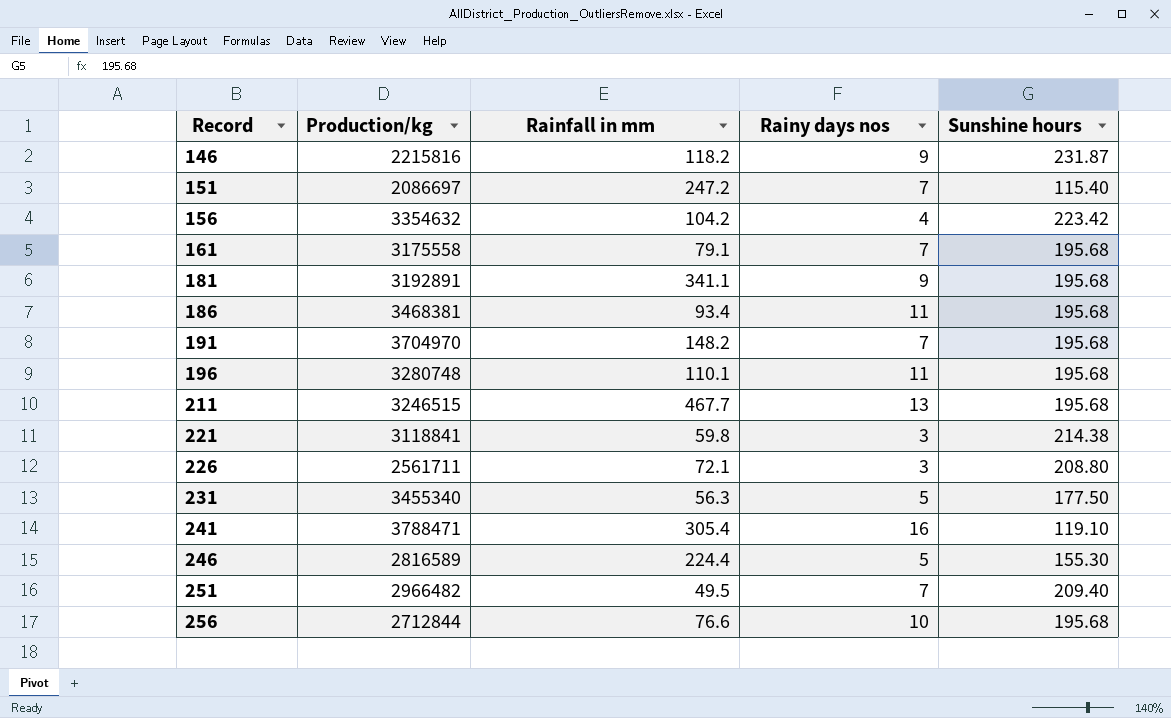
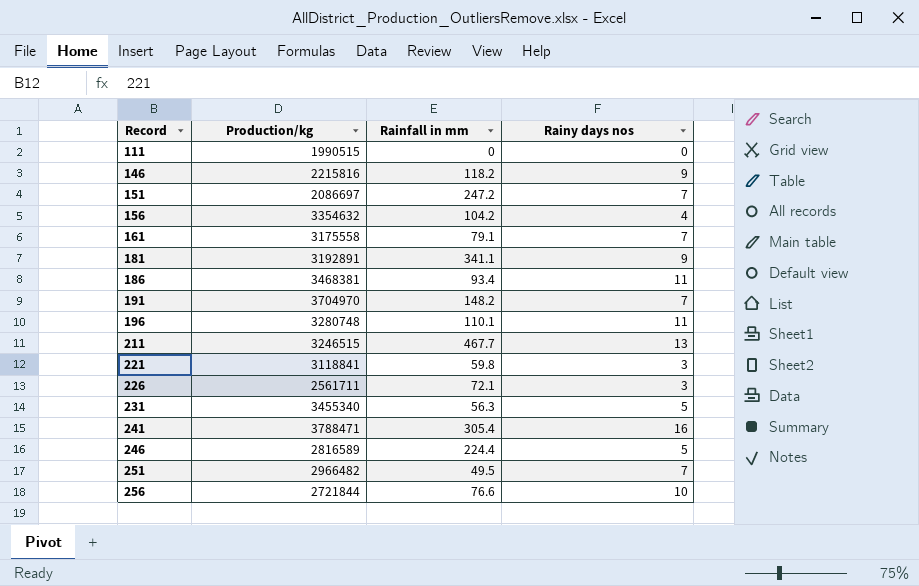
column Sunshine hours | position: 5 -> none
row 111: none -> 1990515 | 0 | 0
256 | Production/kg: 2712844 -> 2721844

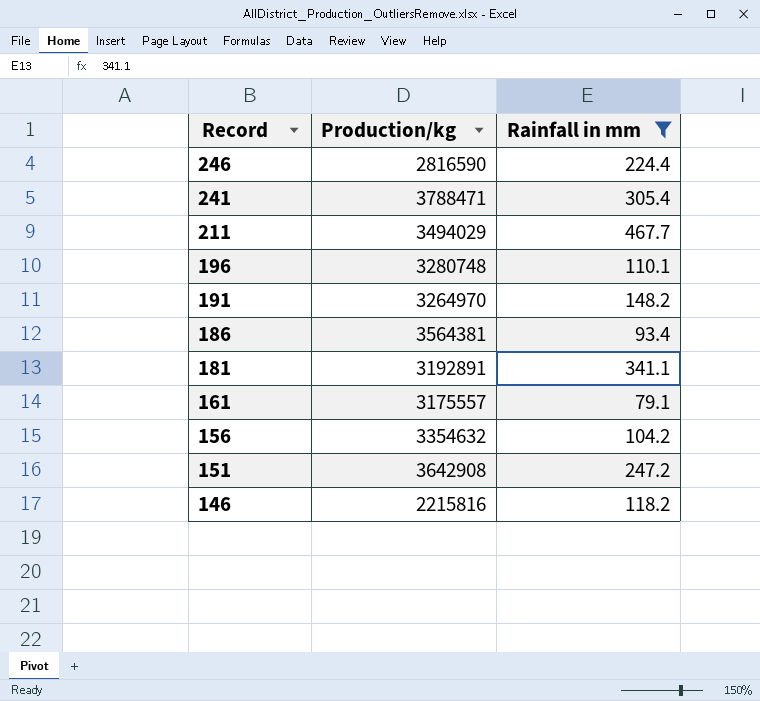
filter: none -> Rainfall in mm >= 79.1
row order: Record ascending -> Record descending
column Rainy days nos | position: 4 -> none
246 | Production/kg: 2816589 -> 2816590
211 | Production/kg: 3246515 -> 3494029
191 | Production/kg: 3704970 -> 3264970
186 | Production/kg: 3468381 -> 3564381
161 | Production/kg: 3175558 -> 3175557
151 | Production/kg: 2086697 -> 3642908

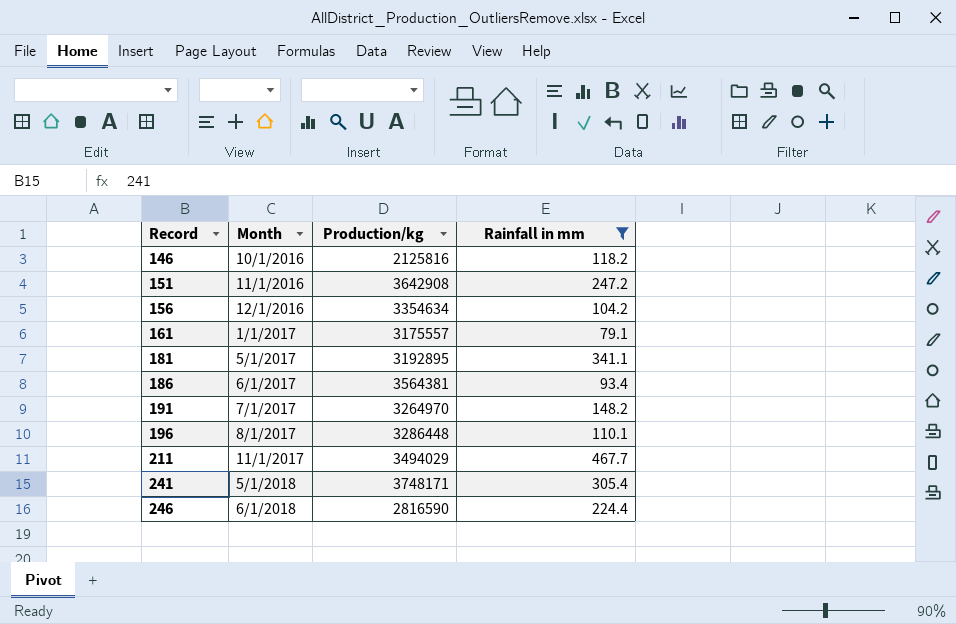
row order: Record descending -> Record ascending
column Month | position: none -> 2
146 | Production/kg: 2215816 -> 2125816
156 | Production/kg: 3354632 -> 3354634
181 | Production/kg: 3192891 -> 3192895
196 | Production/kg: 3280748 -> 3286448
241 | Production/kg: 3788471 -> 3748171

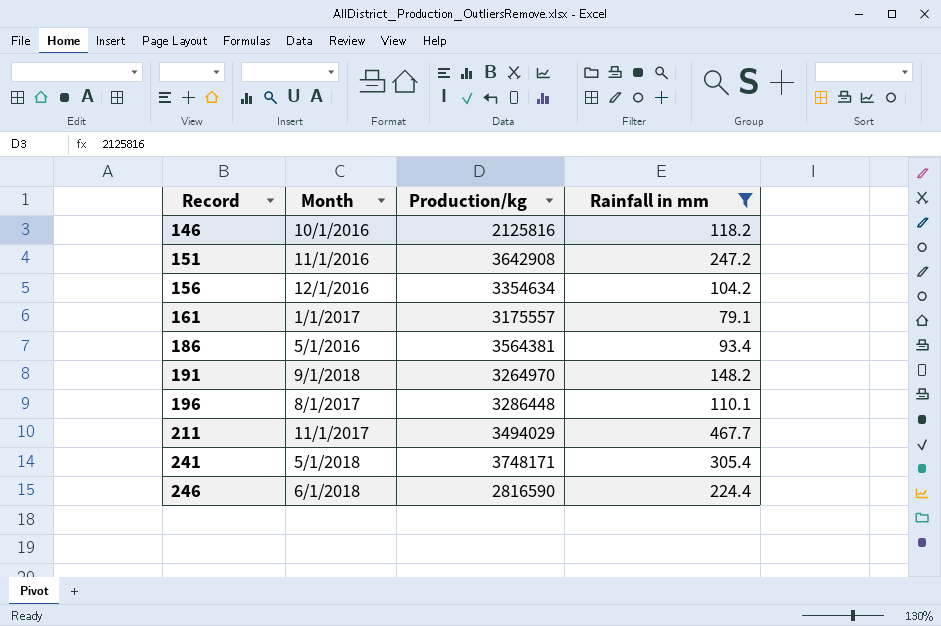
row 181: 5/1/2017 | 3192895 | 341.1 -> none
186 | Month: 6/1/2017 -> 5/1/2016
191 | Month: 7/1/2017 -> 9/1/2018

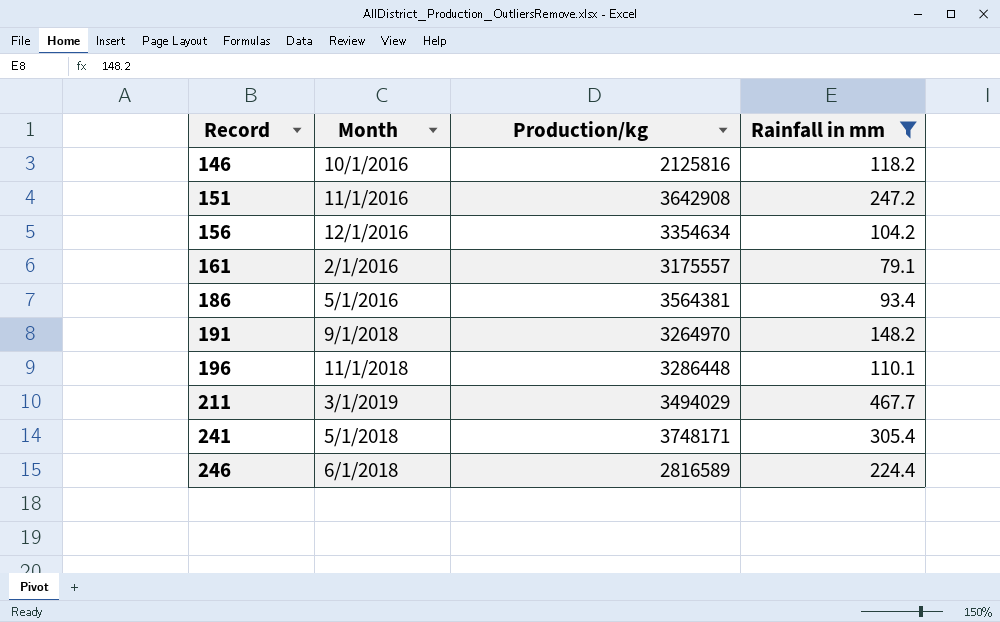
161 | Month: 1/1/2017 -> 2/1/2016
196 | Month: 8/1/2017 -> 11/1/2018
211 | Month: 11/1/2017 -> 3/1/2019
246 | Production/kg: 2816590 -> 2816589

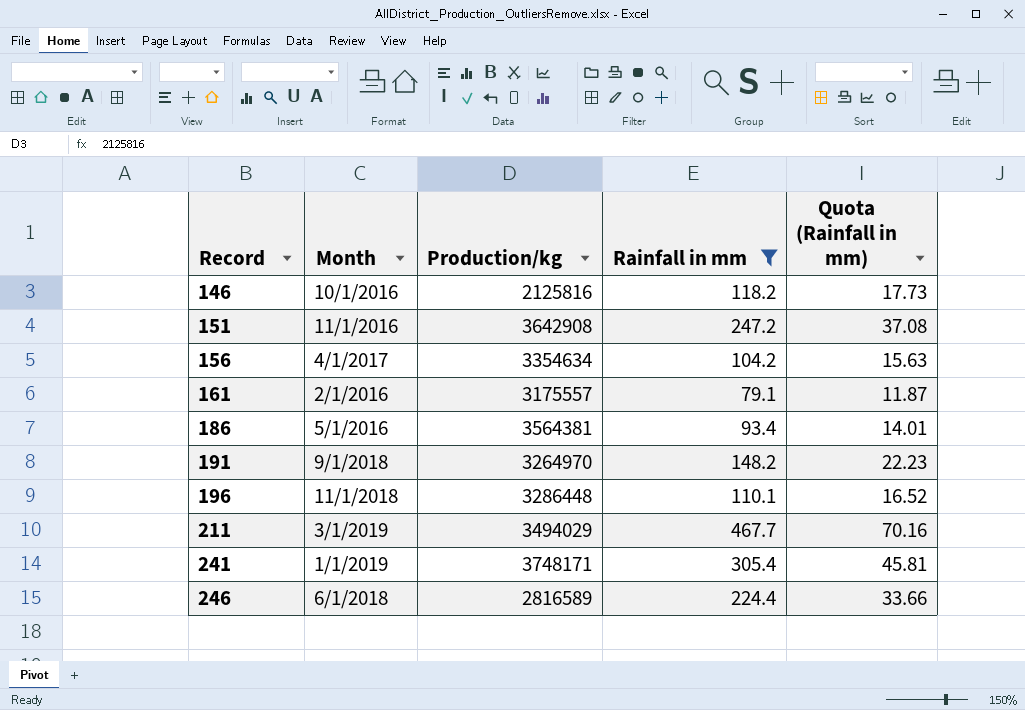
column Quota (Rainfall in mm) | formula: none -> [Rainfall in mm] * 0.15
156 | Month: 12/1/2016 -> 4/1/2017
241 | Month: 5/1/2018 -> 1/1/2019

